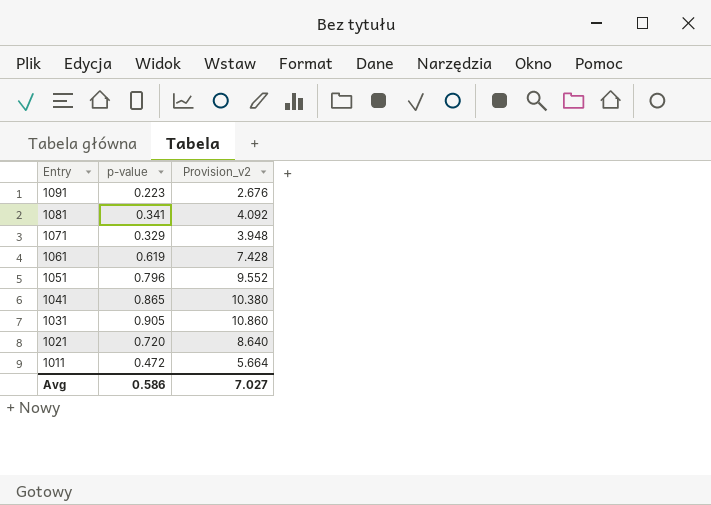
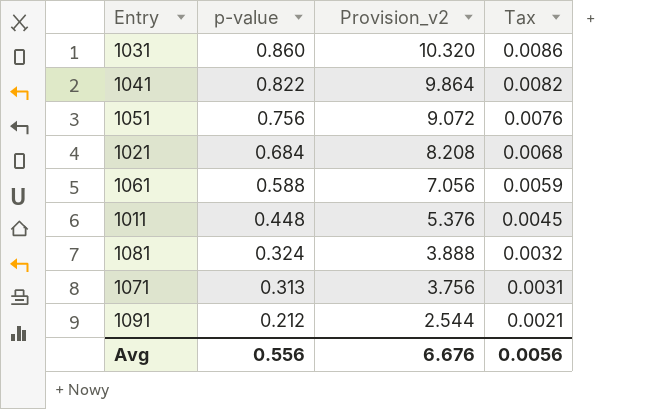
row order: Entry descending -> p-value descending
column Tax | formula: none -> [p-value] * 0.01
1031 | p-value: 0.905 -> 0.860
1031 | Provision_v2: 10.860 -> 10.320
1041 | p-value: 0.865 -> 0.822
1041 | Provision_v2: 10.380 -> 9.864
1051 | p-value: 0.796 -> 0.756
1051 | Provision_v2: 9.552 -> 9.072
1021 | p-value: 0.720 -> 0.684
1021 | Provision_v2: 8.640 -> 8.208
1061 | p-value: 0.619 -> 0.588
1061 | Provision_v2: 7.428 -> 7.056
1011 | p-value: 0.472 -> 0.448
1011 | Provision_v2: 5.664 -> 5.376
1081 | p-value: 0.341 -> 0.324
1081 | Provision_v2: 4.092 -> 3.888
1071 | p-value: 0.329 -> 0.313
1071 | Provision_v2: 3.948 -> 3.756
1091 | p-value: 0.223 -> 0.212
1091 | Provision_v2: 2.676 -> 2.544
Avg | p-value: 0.586 -> 0.556
Avg | Provision_v2: 7.027 -> 6.676

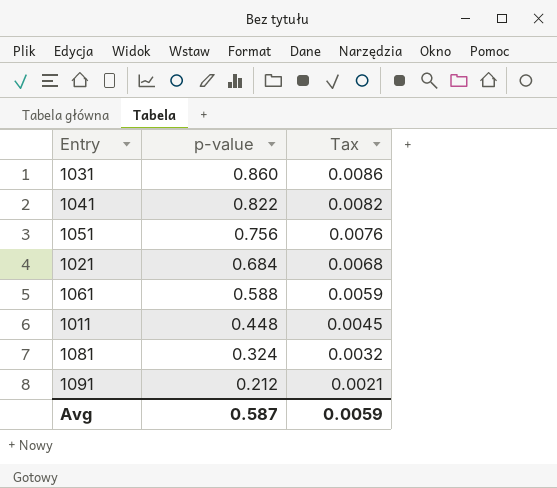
column Provision_v2 | formula: [p-value] * 12 -> none
row 1071: 0.313 | 3.756 | 0.0031 -> none
Avg | p-value: 0.556 -> 0.587
Avg | Tax: 0.0056 -> 0.0059

